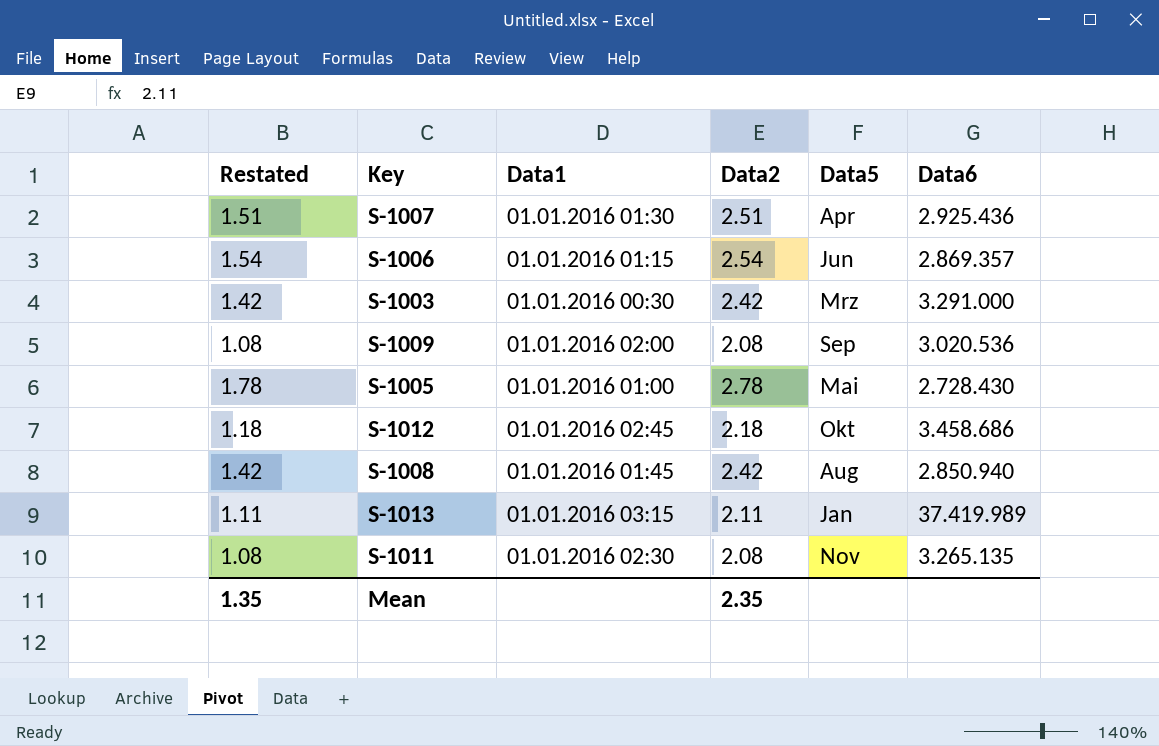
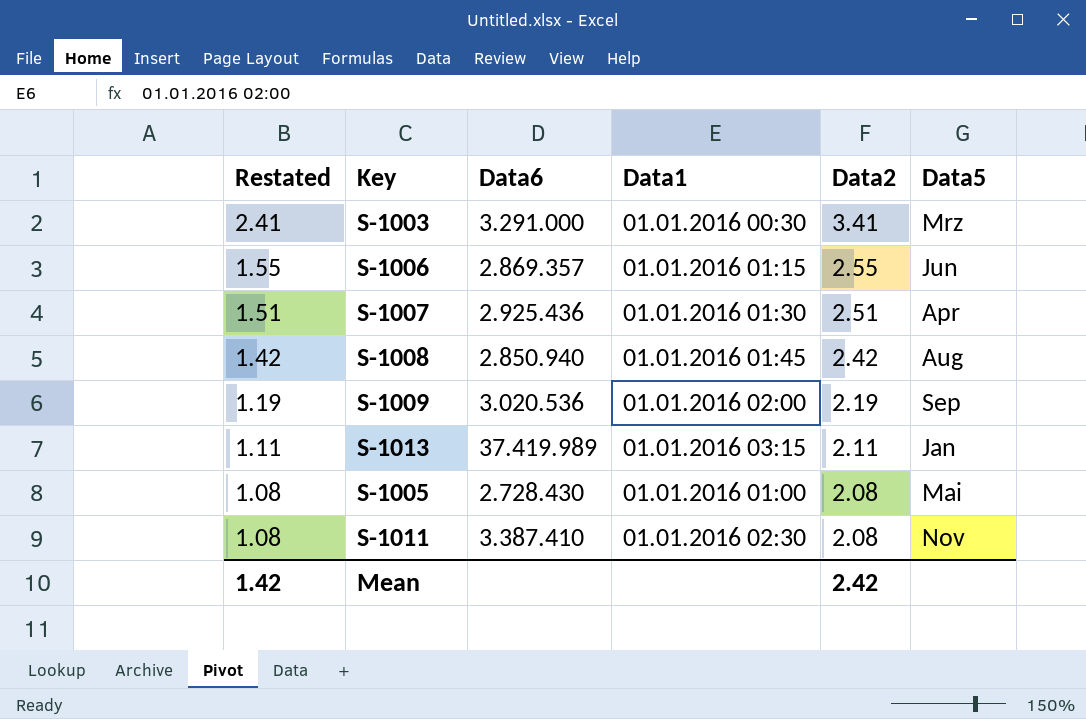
row order: none -> Restated descending
column Data6 | position: 6 -> 3
row S-1012: 1.18 | 01.01.2016 02:45 | 2.18 | Okt | 3.458.686 -> none
S-1003 | Restated: 1.42 -> 2.41
S-1003 | Data2: 2.42 -> 3.41
S-1006 | Restated: 1.54 -> 1.55
S-1006 | Data2: 2.54 -> 2.55
S-1009 | Restated: 1.08 -> 1.19
S-1009 | Data2: 2.08 -> 2.19
S-1005 | Restated: 1.78 -> 1.08
S-1005 | Data2: 2.78 -> 2.08
S-1011 | Data6: 3.265.135 -> 3.387.410
Mean | Restated: 1.35 -> 1.42
Mean | Data2: 2.35 -> 2.42

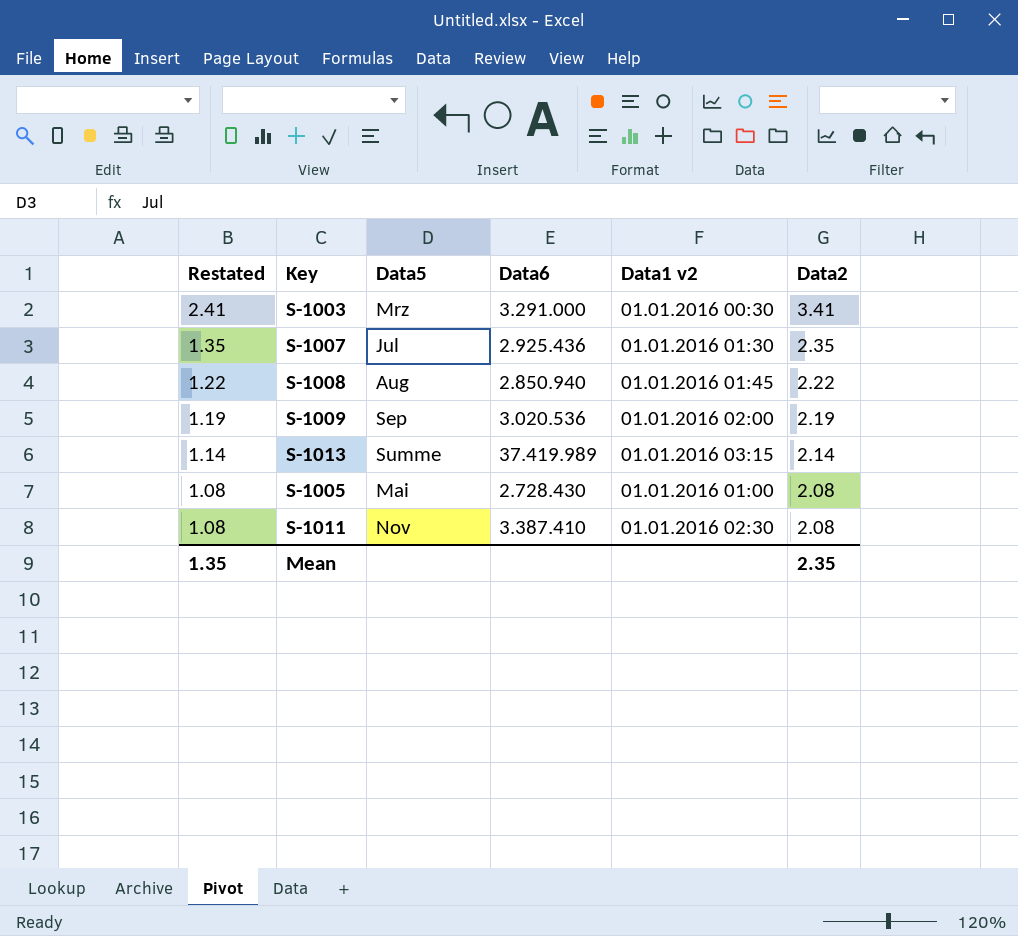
column Data5 | position: 6 -> 3
column name: Data1 -> Data1 v2
row S-1006: 1.55 | 2.869.357 | 01.01.2016 01:15 | 2.55 | Jun -> none
S-1007 | Restated: 1.51 -> 1.35
S-1007 | Data5: Apr -> Jul
S-1007 | Data2: 2.51 -> 2.35
S-1008 | Restated: 1.42 -> 1.22
S-1008 | Data2: 2.42 -> 2.22
S-1013 | Restated: 1.11 -> 1.14
S-1013 | Data5: Jan -> Summe
S-1013 | Data2: 2.11 -> 2.14
Mean | Restated: 1.42 -> 1.35
Mean | Data2: 2.42 -> 2.35

